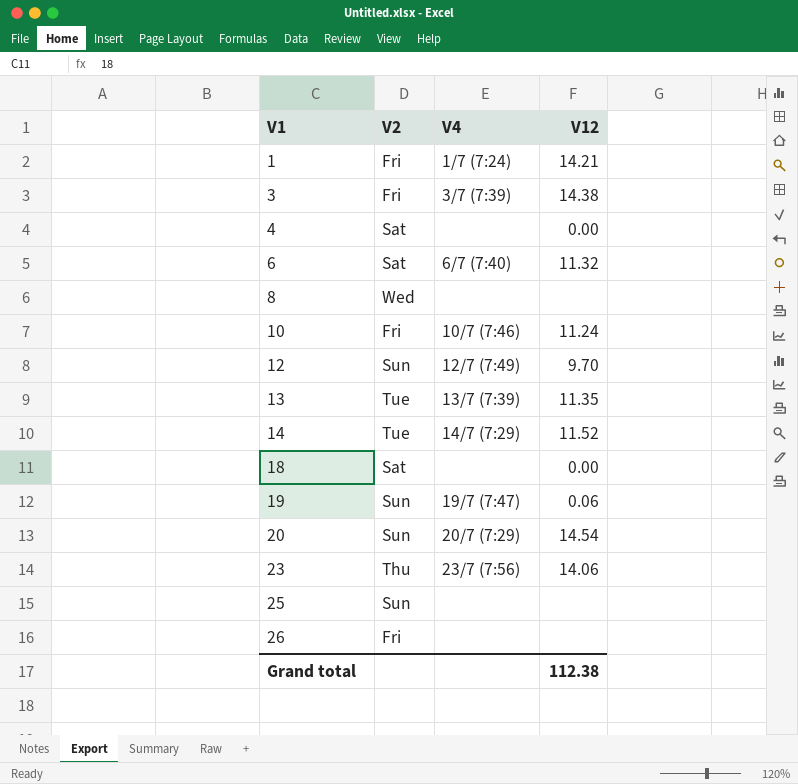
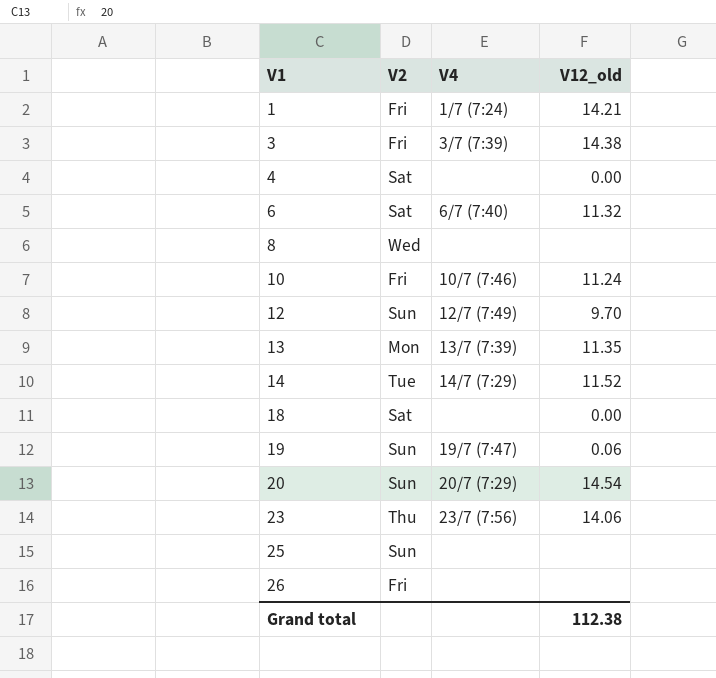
column name: V12 -> V12_old
13 | V2: Tue -> Mon

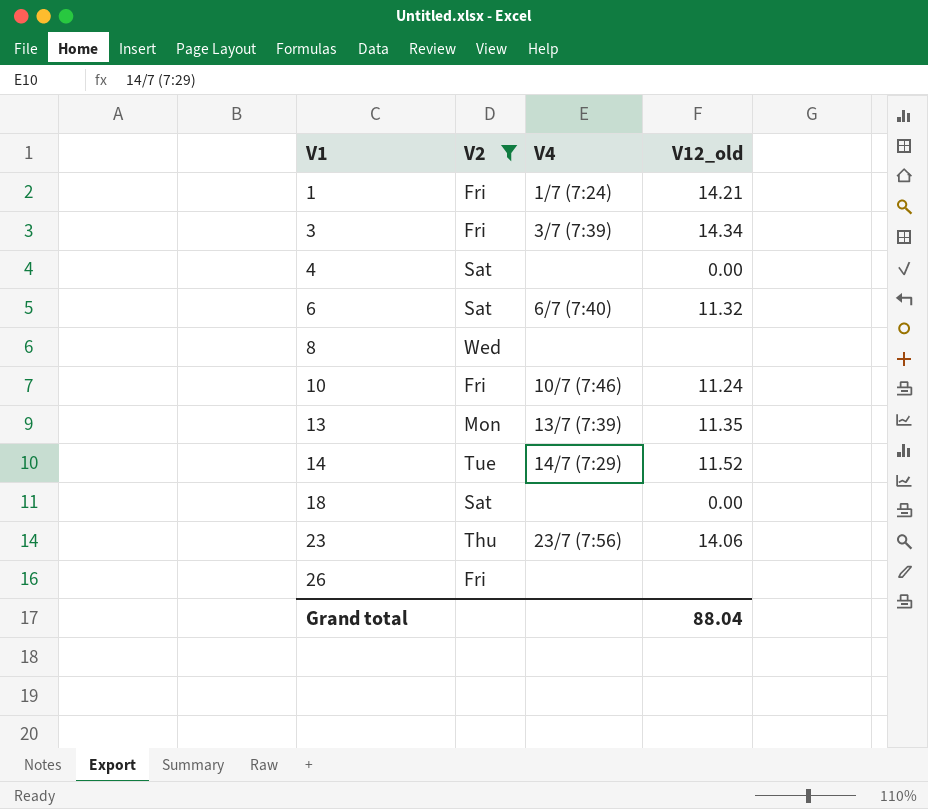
filter: none -> V2 != Sun
3 | V12_old: 14.38 -> 14.34
Grand total | V12_old: 112.38 -> 88.04

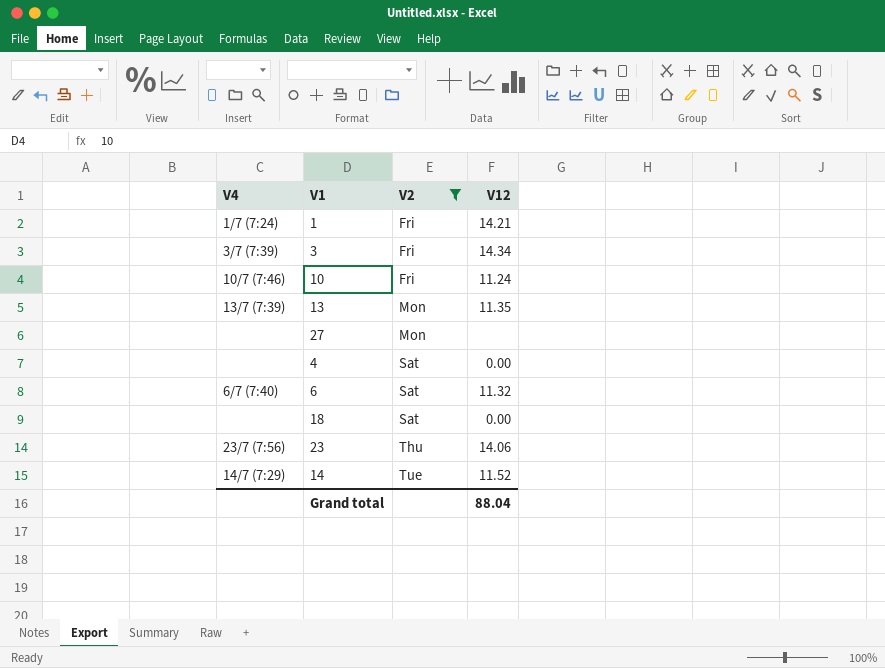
row order: V1 ascending -> V2 ascending
column V4 | position: 3 -> 1
column name: V12_old -> V12
row 8: Wed | none | none -> none
row 26: Fri | none | none -> none
row 27: none -> none | Mon | none

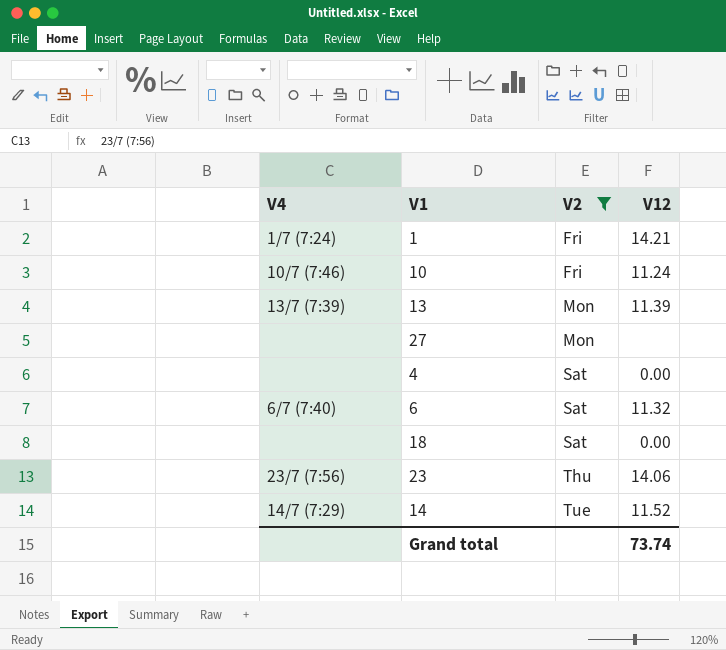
row 3: 3/7 (7:39) | Fri | 14.34 -> none
13 | V12: 11.35 -> 11.39
Grand total | V12: 88.04 -> 73.74

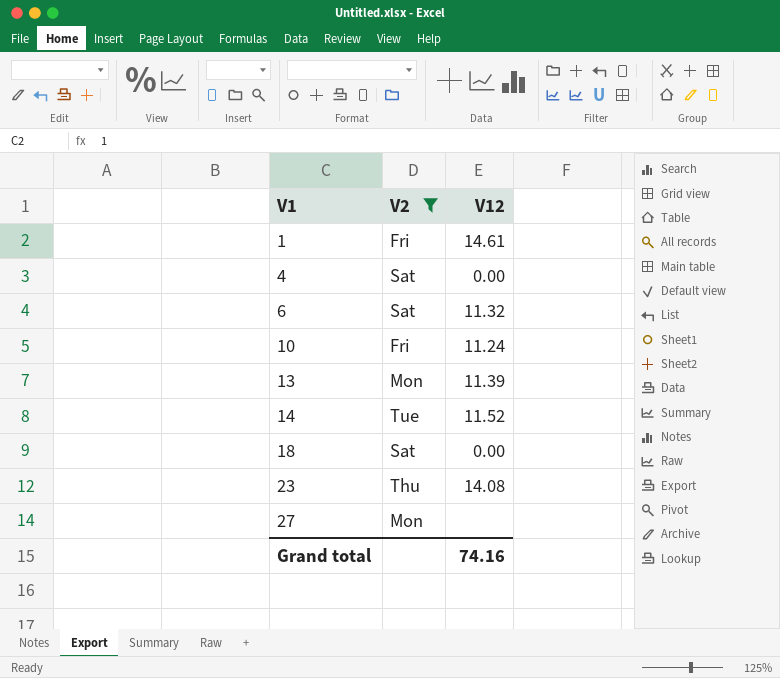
row order: V2 ascending -> V1 ascending
column V4 | position: 1 -> none
1 | V12: 14.21 -> 14.61
23 | V12: 14.06 -> 14.08
Grand total | V12: 73.74 -> 74.16

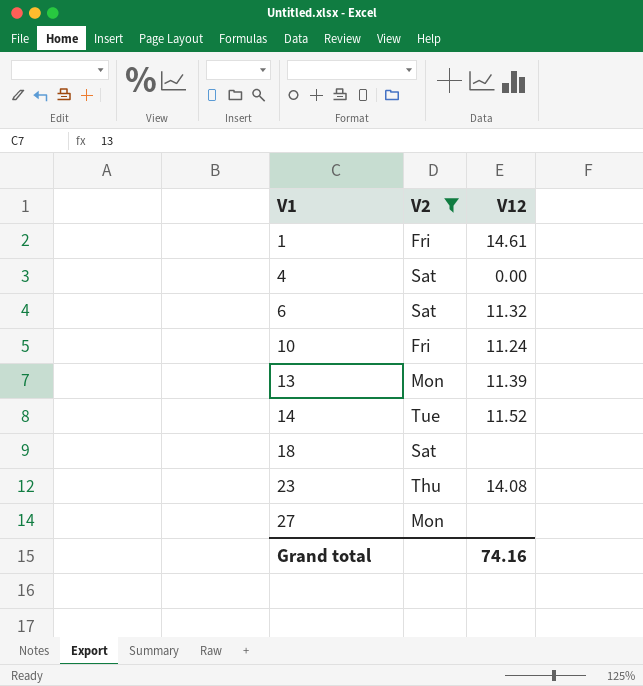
18 | V12: 0.00 -> none

